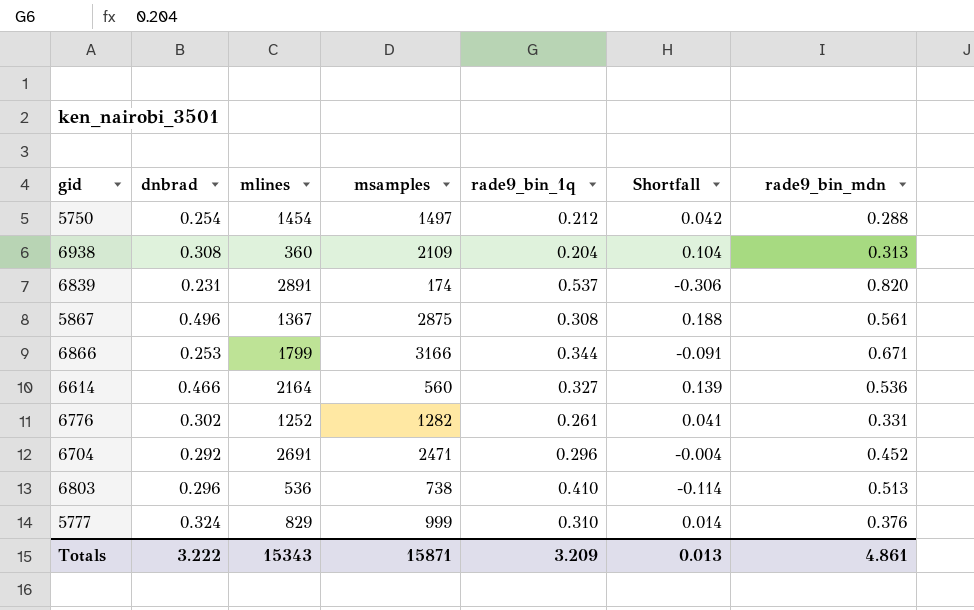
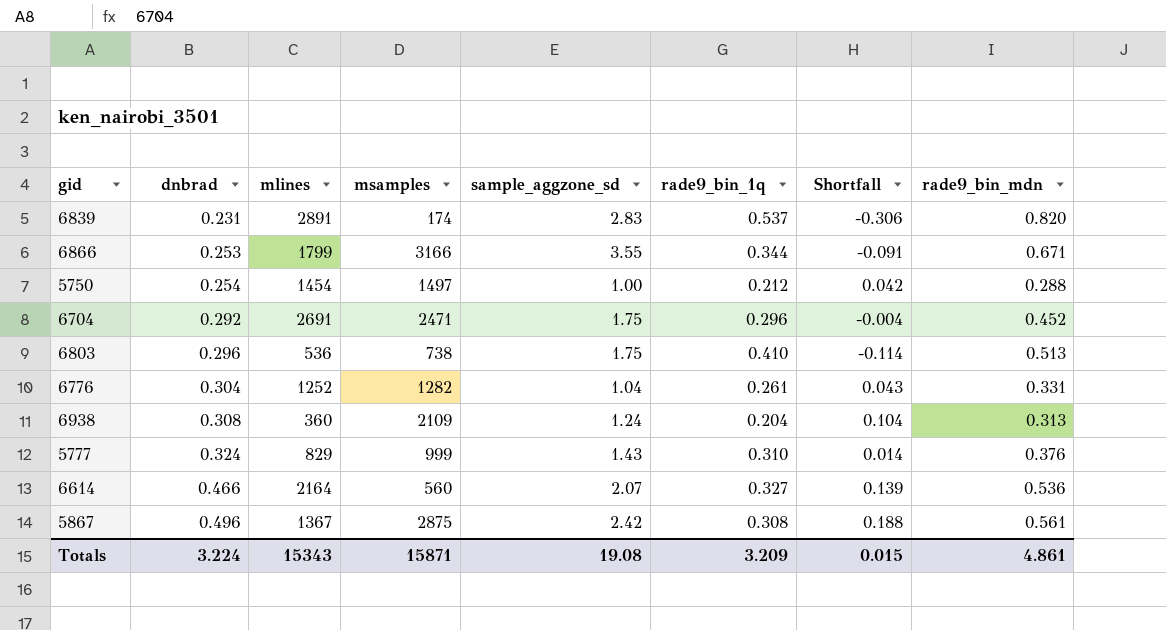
row order: none -> dnbrad ascending
column sample_aggzone_sd | position: none -> 5
6776 | dnbrad: 0.302 -> 0.304
6776 | Shortfall: 0.041 -> 0.043
Totals | dnbrad: 3.222 -> 3.224
Totals | Shortfall: 0.013 -> 0.015

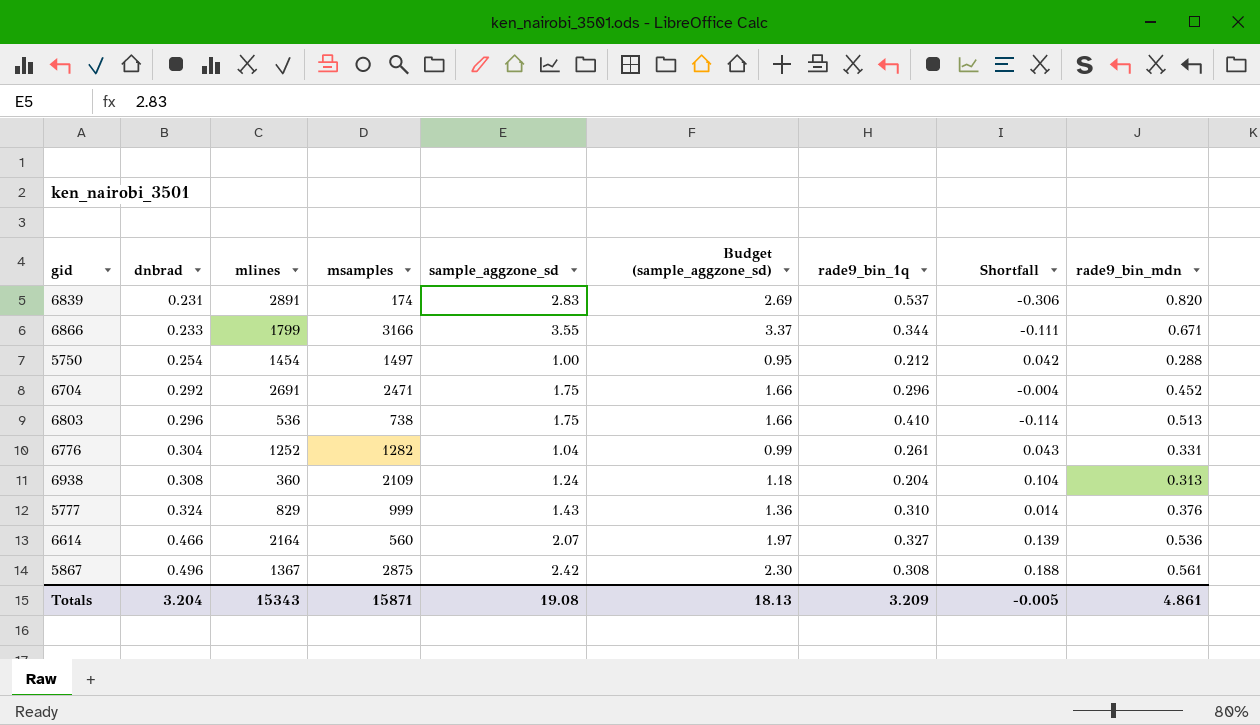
column Budget (sample_aggzone_sd) | formula: none -> [sample_aggzone_sd] * 0.95
6866 | dnbrad: 0.253 -> 0.233
6866 | Shortfall: -0.091 -> -0.111
Totals | dnbrad: 3.224 -> 3.204
Totals | Shortfall: 0.015 -> -0.005

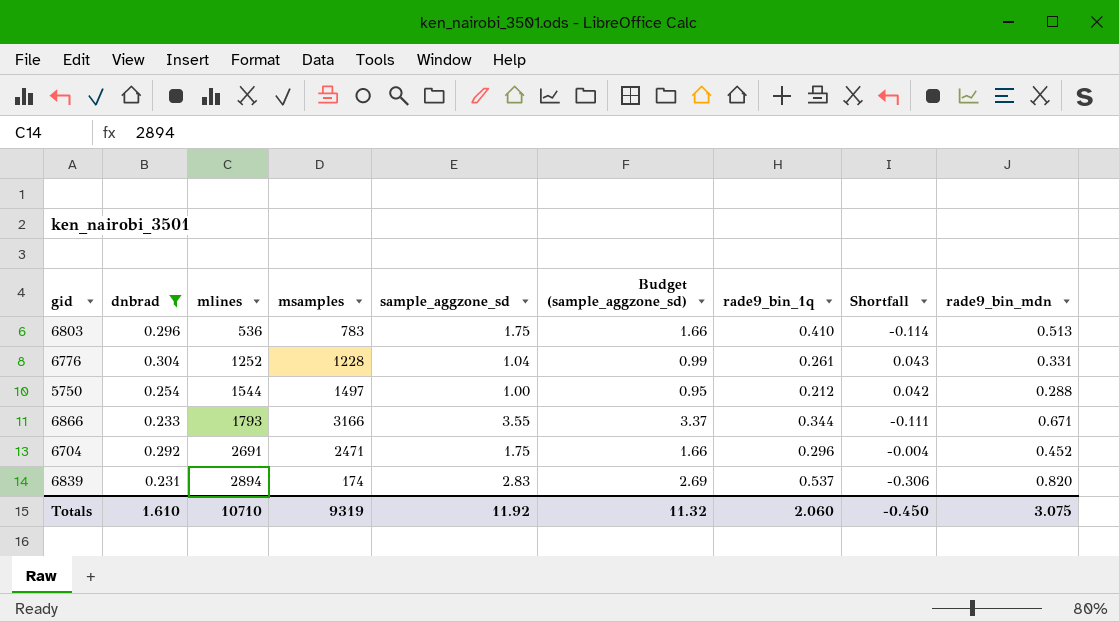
filter: none -> dnbrad <= 0.304
row order: dnbrad ascending -> mlines ascending
6803 | msamples: 738 -> 783
6776 | msamples: 1282 -> 1228
5750 | mlines: 1454 -> 1544
6866 | mlines: 1799 -> 1793
6839 | mlines: 2891 -> 2894
Totals | dnbrad: 3.204 -> 1.610
Totals | mlines: 15343 -> 10710
Totals | msamples: 15871 -> 9319
Totals | sample_aggzone_sd: 19.08 -> 11.92
Totals | Budget (sample_aggzone_sd): 18.13 -> 11.32
Totals | rade9_bin_1q: 3.209 -> 2.060
Totals | Shortfall: -0.005 -> -0.450
Totals | rade9_bin_mdn: 4.861 -> 3.075

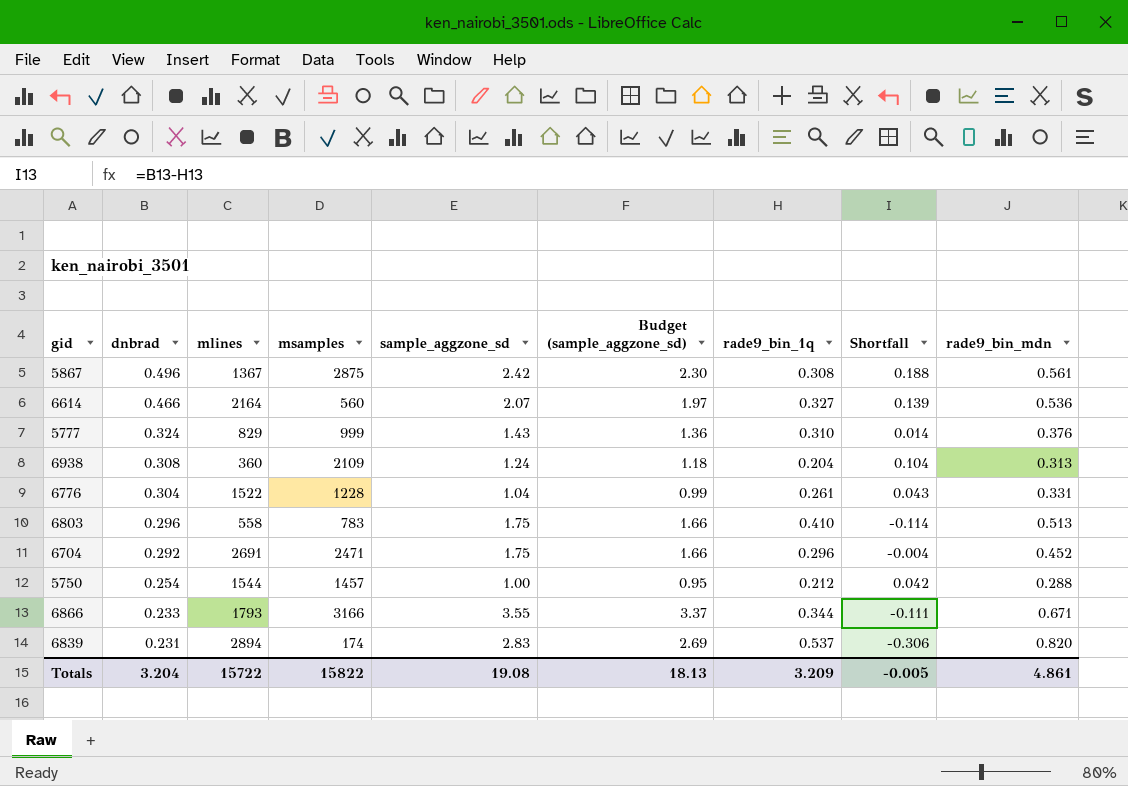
filter: dnbrad <= 0.304 -> none
row order: mlines ascending -> dnbrad descending
6776 | mlines: 1252 -> 1522
6803 | mlines: 536 -> 558
5750 | msamples: 1497 -> 1457
Totals | dnbrad: 1.610 -> 3.204
Totals | mlines: 10710 -> 15722
Totals | msamples: 9319 -> 15822
Totals | sample_aggzone_sd: 11.92 -> 19.08
Totals | Budget (sample_aggzone_sd): 11.32 -> 18.13
Totals | rade9_bin_1q: 2.060 -> 3.209
Totals | Shortfall: -0.450 -> -0.005
Totals | rade9_bin_mdn: 3.075 -> 4.861

